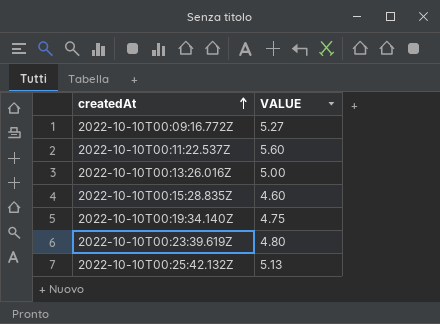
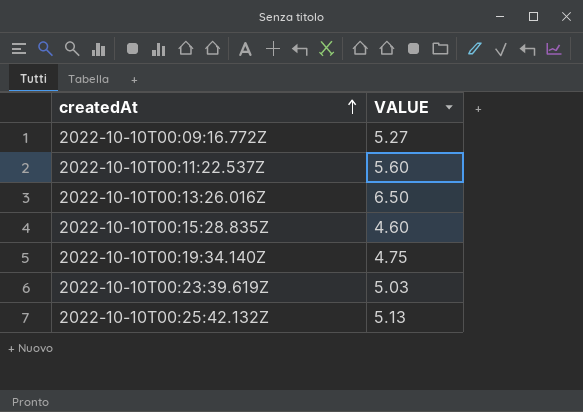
2022-10-10T00:13:26.016Z | VALUE: 5.00 -> 6.50
2022-10-10T00:23:39.619Z | VALUE: 4.80 -> 5.03

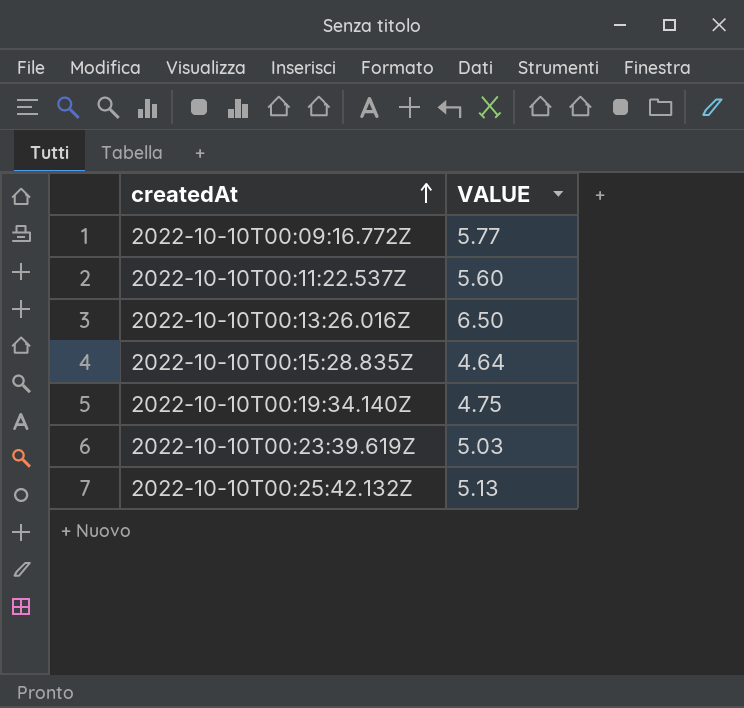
2022-10-10T00:09:16.772Z | VALUE: 5.27 -> 5.77
2022-10-10T00:15:28.835Z | VALUE: 4.60 -> 4.64

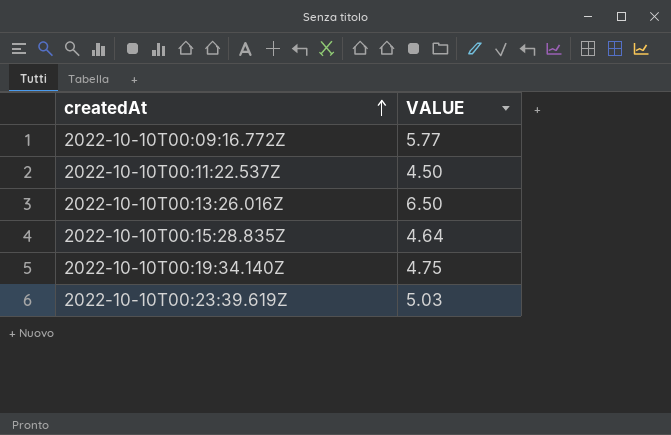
row 2022-10-10T00:25:42.132Z: 5.13 -> none
2022-10-10T00:11:22.537Z | VALUE: 5.60 -> 4.50

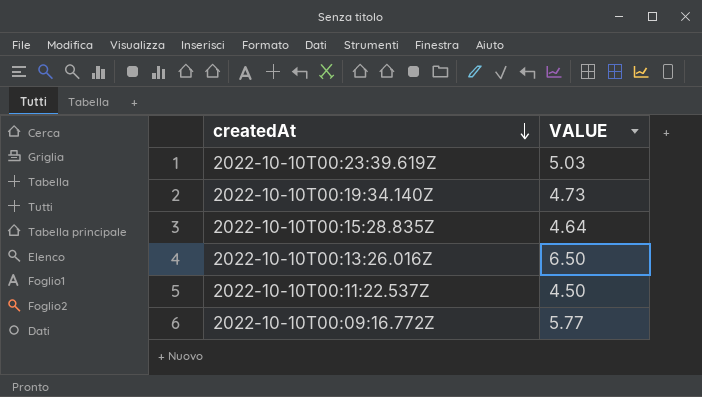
row order: createdAt ascending -> createdAt descending
2022-10-10T00:19:34.140Z | VALUE: 4.75 -> 4.73

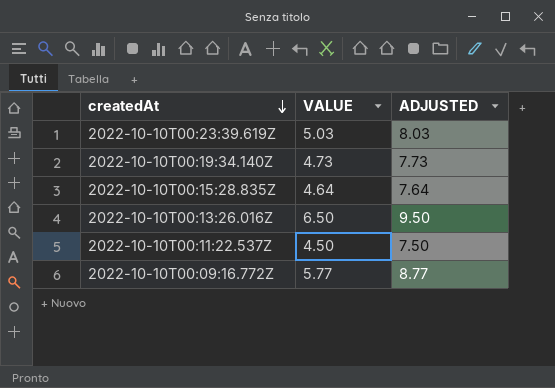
column ADJUSTED | formula: none -> [VALUE] + 3

